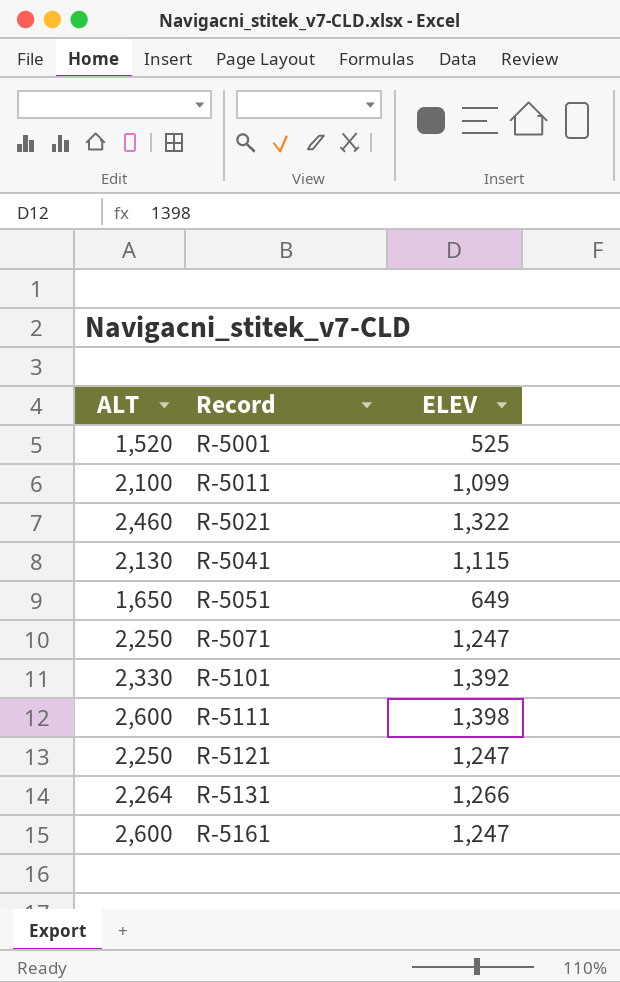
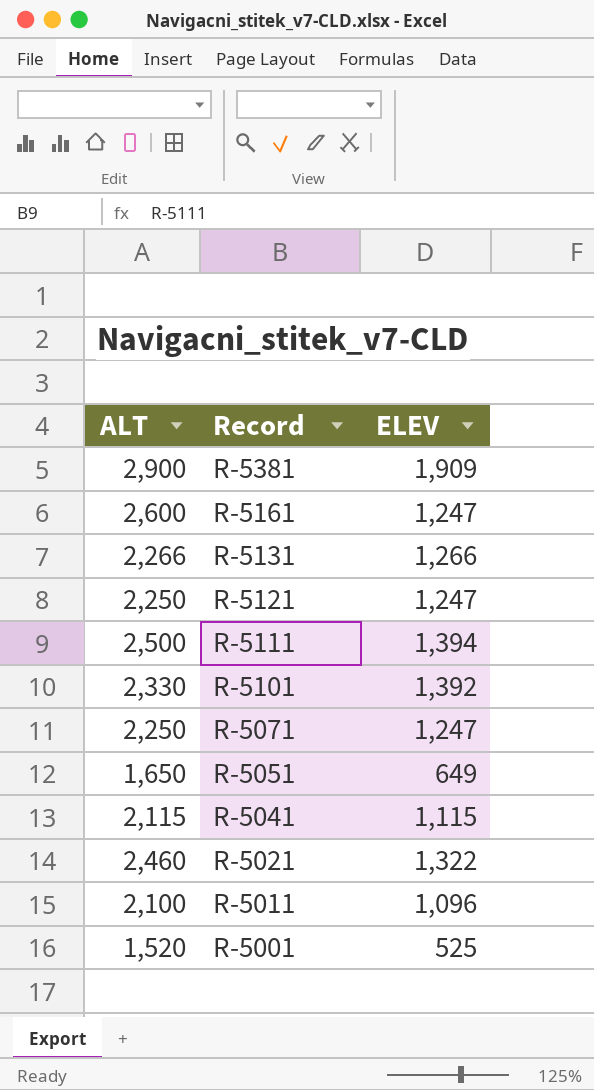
row order: Record ascending -> Record descending
row R-5381: none -> 2,900 | 1,909
R-5131 | ALT: 2,264 -> 2,266
R-5111 | ALT: 2,600 -> 2,500
R-5111 | ELEV: 1,398 -> 1,394
R-5041 | ALT: 2,130 -> 2,115
R-5011 | ELEV: 1,099 -> 1,096

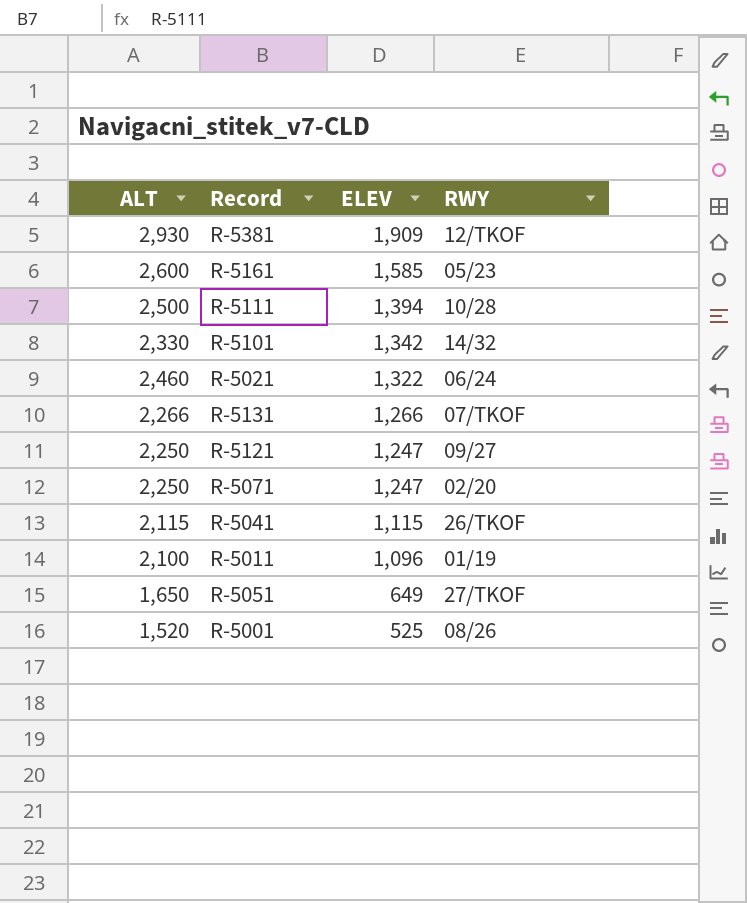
row order: Record descending -> ELEV descending
column RWY | position: none -> 4
R-5381 | ALT: 2,900 -> 2,930
R-5161 | ELEV: 1,247 -> 1,585
R-5101 | ELEV: 1,392 -> 1,342

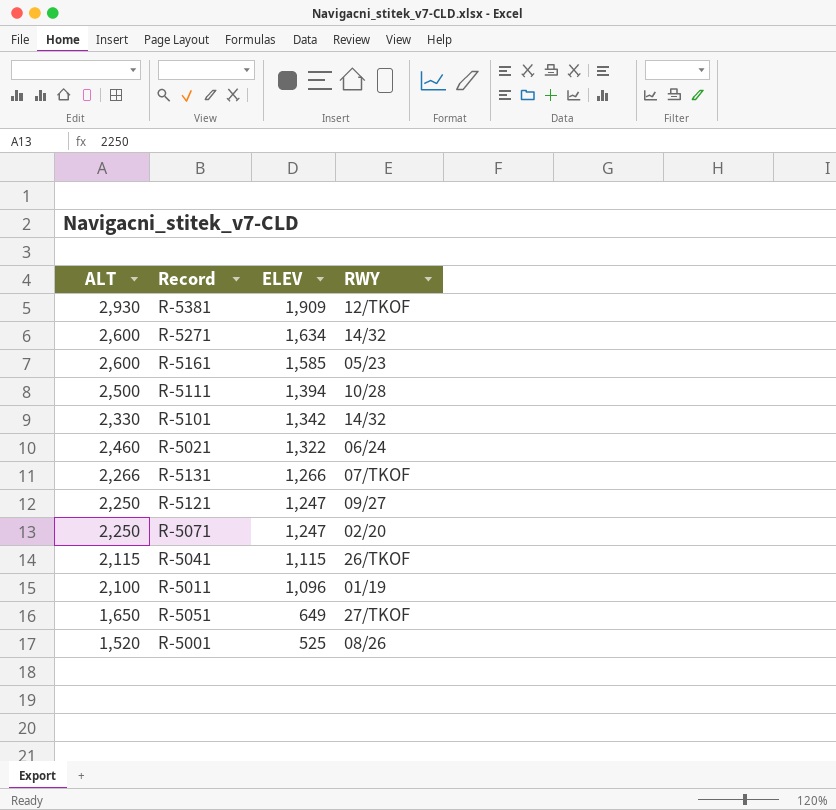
row R-5271: none -> 2,600 | 1,634 | 14/32

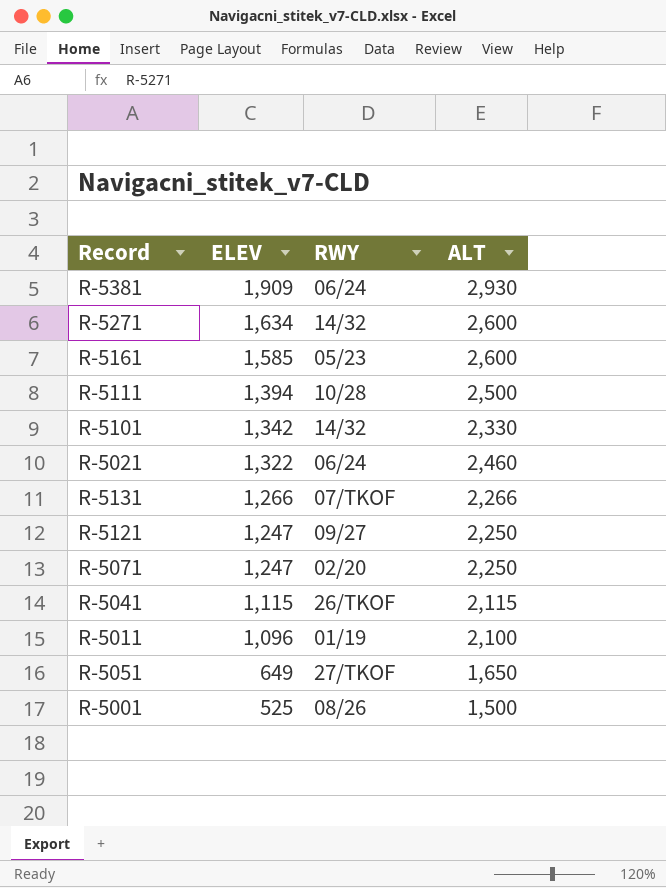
column ALT | position: 1 -> 4
R-5381 | RWY: 12/TKOF -> 06/24
R-5001 | ALT: 1,520 -> 1,500

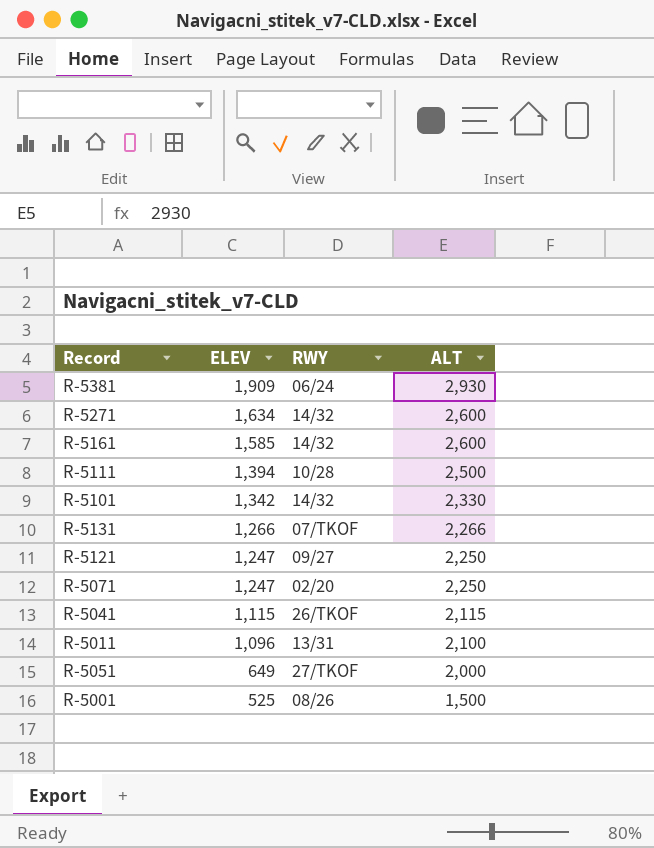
row R-5021: 1,322 | 06/24 | 2,460 -> none
R-5161 | RWY: 05/23 -> 14/32
R-5011 | RWY: 01/19 -> 13/31
R-5051 | ALT: 1,650 -> 2,000

